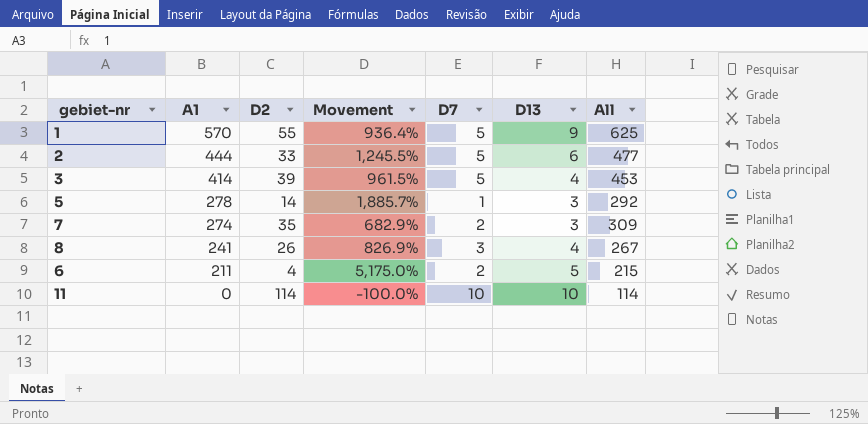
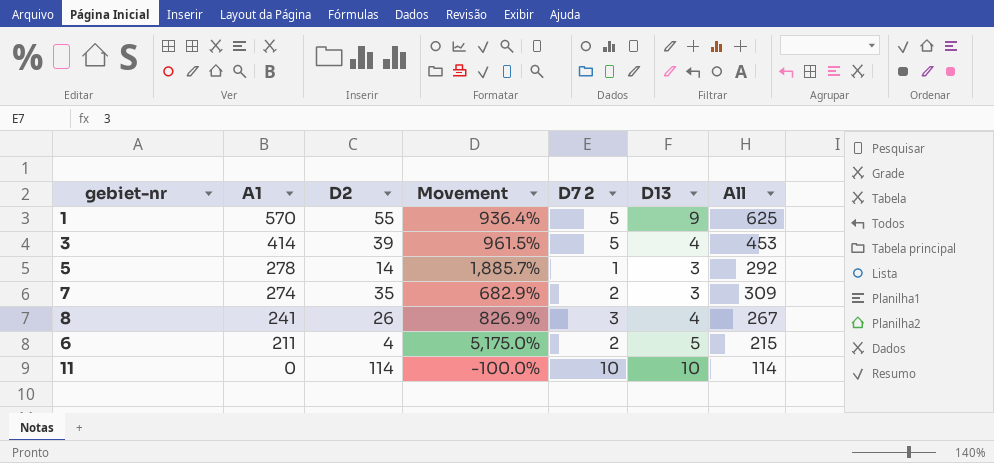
column name: D7 -> D7 2
row 2: 444 | 33 | 1,245.5% | 5 | 6 | 477 -> none

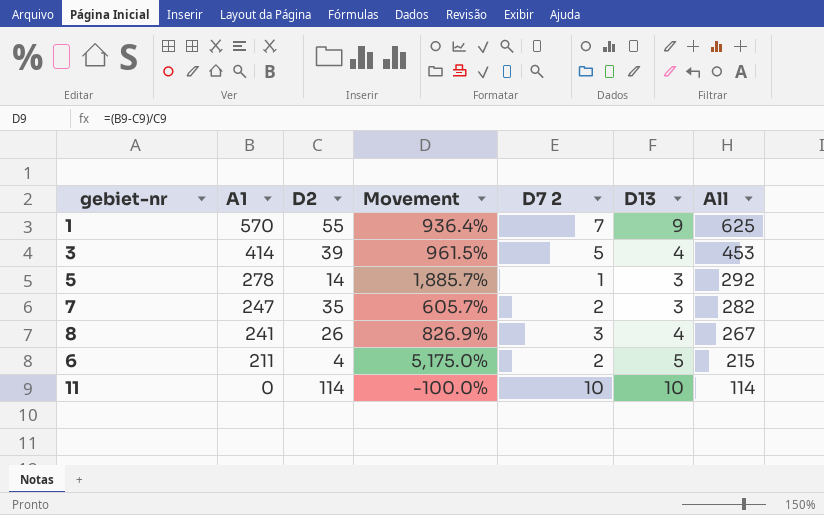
1 | D7 2: 5 -> 7
7 | A1: 274 -> 247
7 | Movement: 682.9% -> 605.7%
7 | All: 309 -> 282

